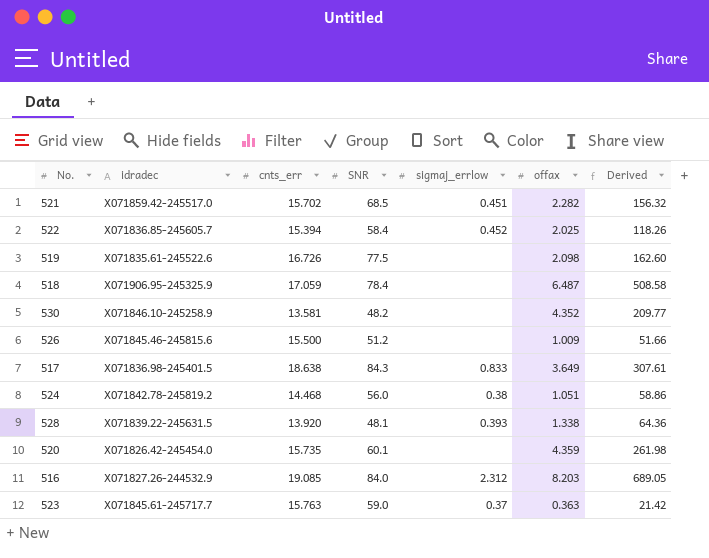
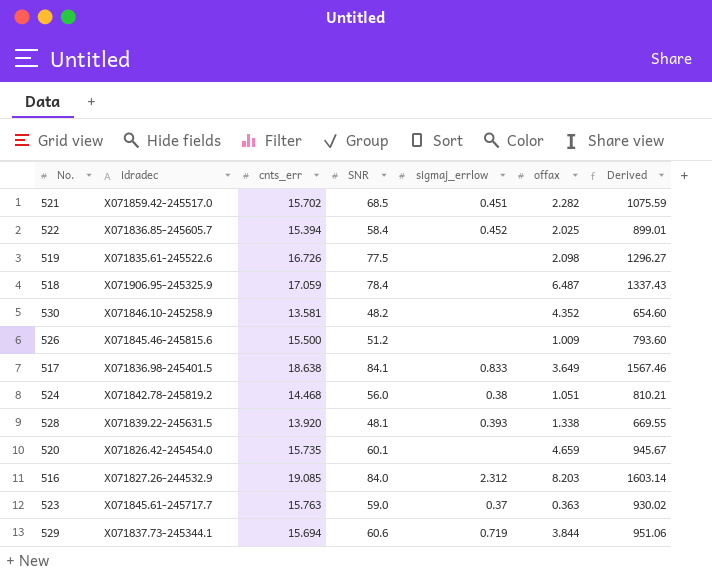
column Derived | formula: [SNR] * [offax] -> [cnts_err] * [SNR]
517 | SNR: 84.3 -> 84.1
520 | offax: 4.359 -> 4.659
row 529: none -> X071837.73-245344.1 | 15.694 | 60.6 | 0.719 | 3.844 | 951.06

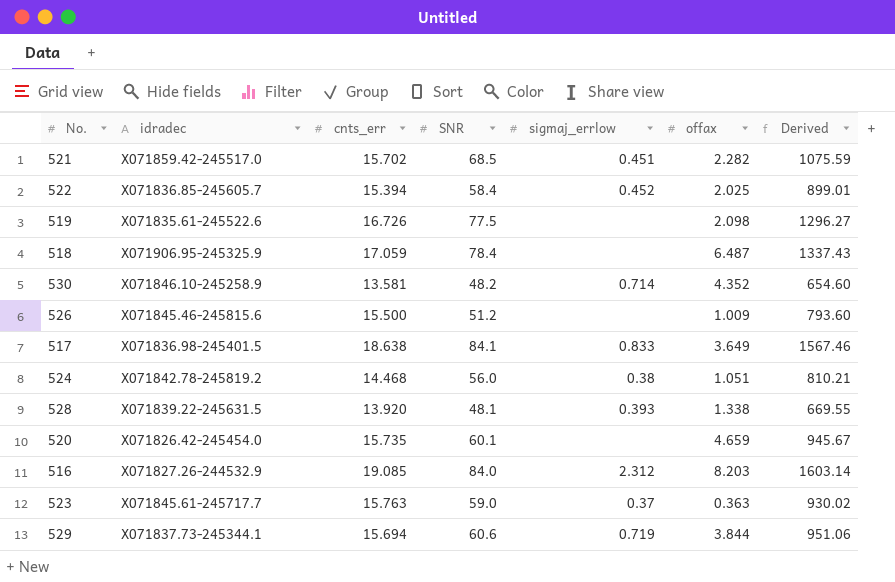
530 | sigmaj_errlow: none -> 0.714

